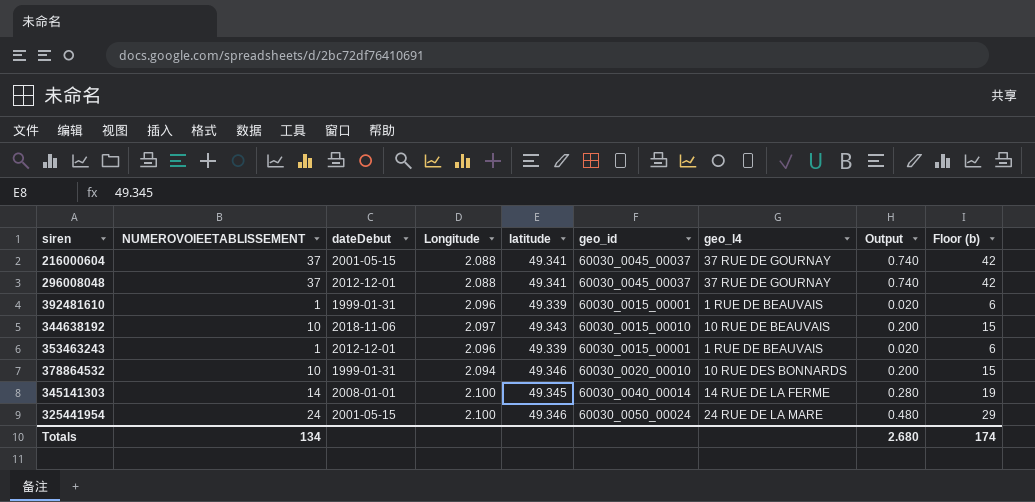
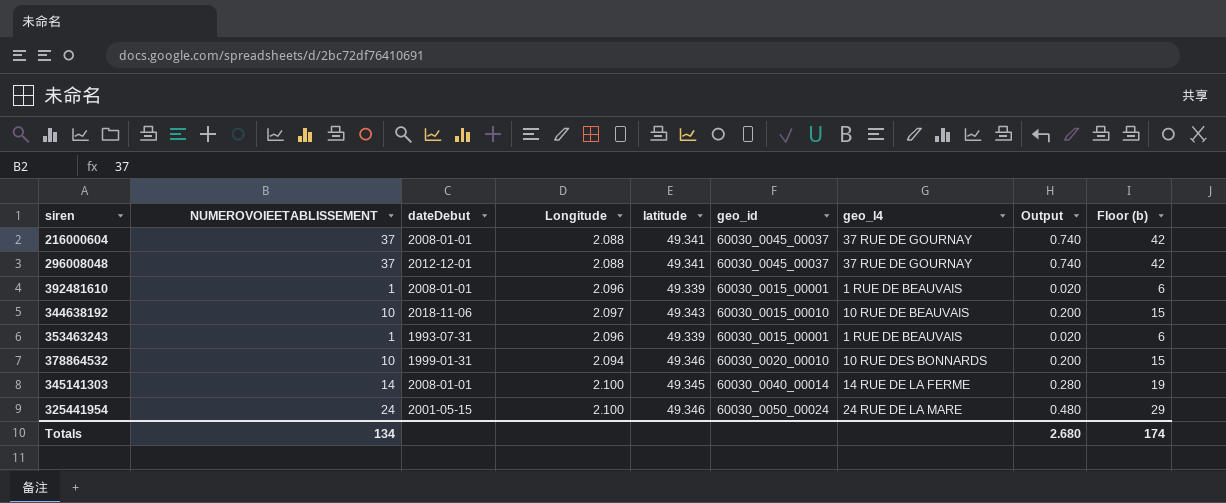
216000604 | dateDebut: 2001-05-15 -> 2008-01-01
392481610 | dateDebut: 1999-01-31 -> 2008-01-01
353463243 | dateDebut: 2012-12-01 -> 1993-07-31

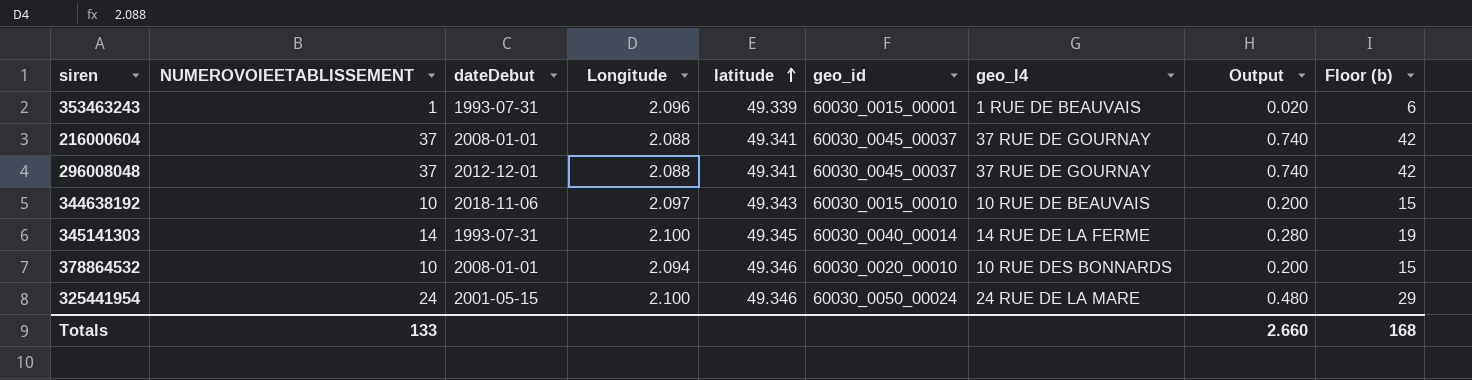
row order: none -> latitude ascending
row 392481610: 1 | 2008-01-01 | 2.096 | 49.339 | 60030_0015_00001 | 1 RUE DE BEAUVAIS | 0.020 | 6 -> none
345141303 | dateDebut: 2008-01-01 -> 1993-07-31
378864532 | dateDebut: 1999-01-31 -> 2008-01-01
Totals | NUMEROVOIEETABLISSEMENT: 134 -> 133
Totals | Output: 2.680 -> 2.660
Totals | Floor (b): 174 -> 168

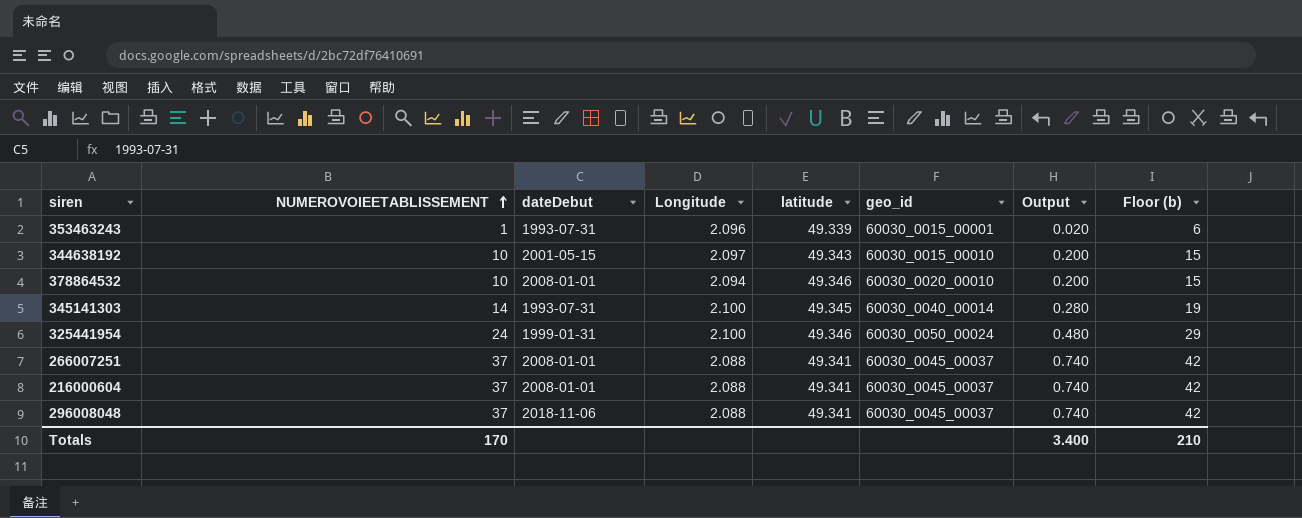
row order: latitude ascending -> NUMEROVOIEETABLISSEMENT ascending
column geo_l4 | position: 7 -> none
344638192 | dateDebut: 2018-11-06 -> 2001-05-15
325441954 | dateDebut: 2001-05-15 -> 1999-01-31
row 266007251: none -> 37 | 2008-01-01 | 2.088 | 49.341 | 60030_0045_00037 | 0.740 | 42
296008048 | dateDebut: 2012-12-01 -> 2018-11-06
Totals | NUMEROVOIEETABLISSEMENT: 133 -> 170
Totals | Output: 2.660 -> 3.400
Totals | Floor (b): 168 -> 210

